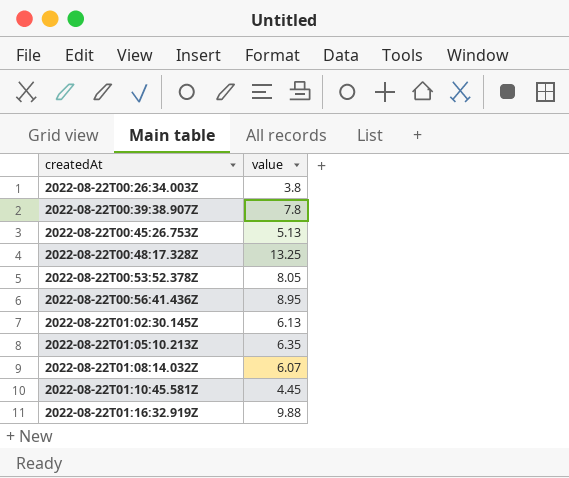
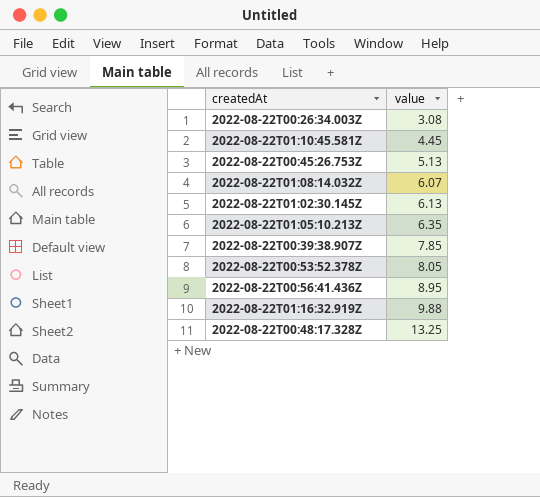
row order: createdAt ascending -> value ascending
2022-08-22T00:26:34.003Z | value: 3.8 -> 3.08
2022-08-22T00:39:38.907Z | value: 7.8 -> 7.85

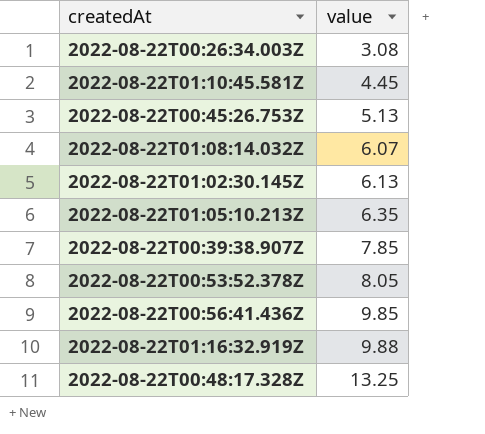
2022-08-22T00:56:41.436Z | value: 8.95 -> 9.85

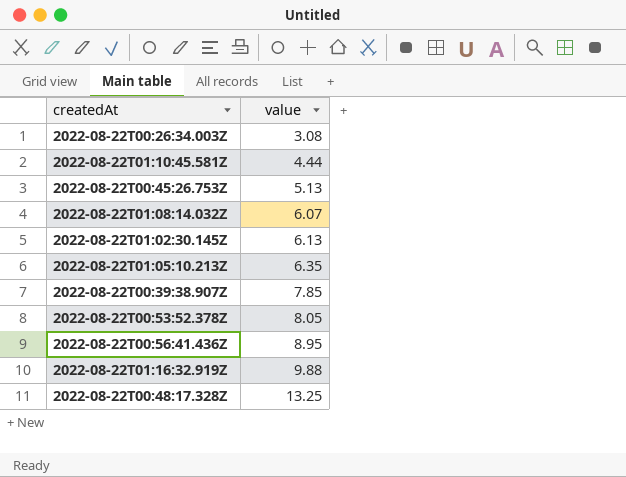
2022-08-22T01:10:45.581Z | value: 4.45 -> 4.44
2022-08-22T00:56:41.436Z | value: 9.85 -> 8.95

